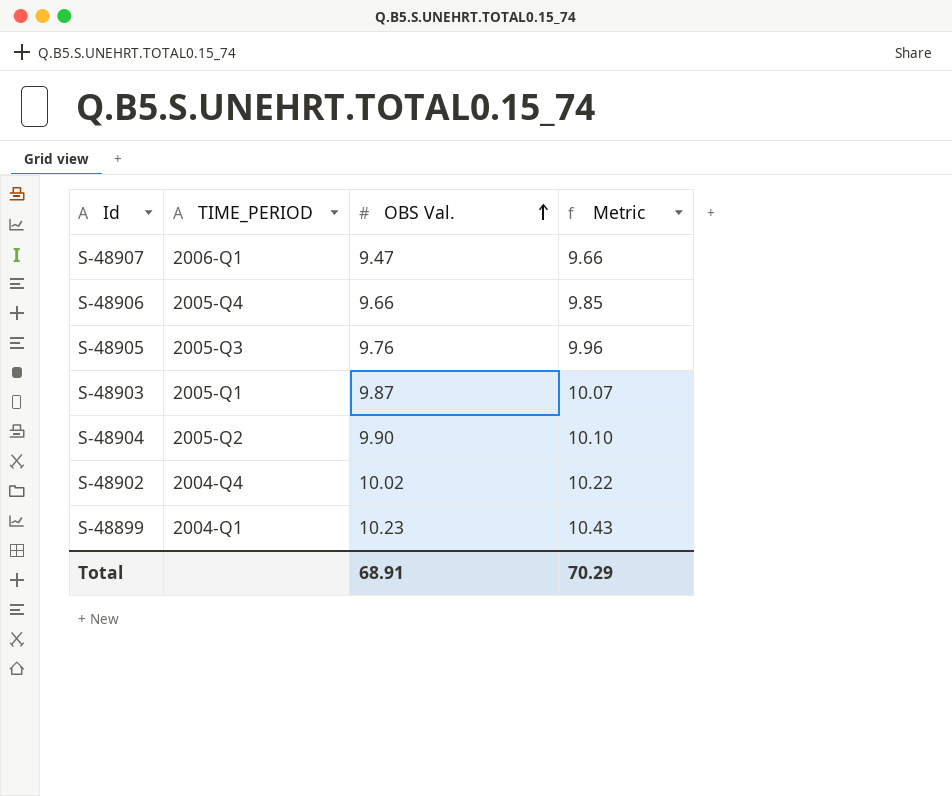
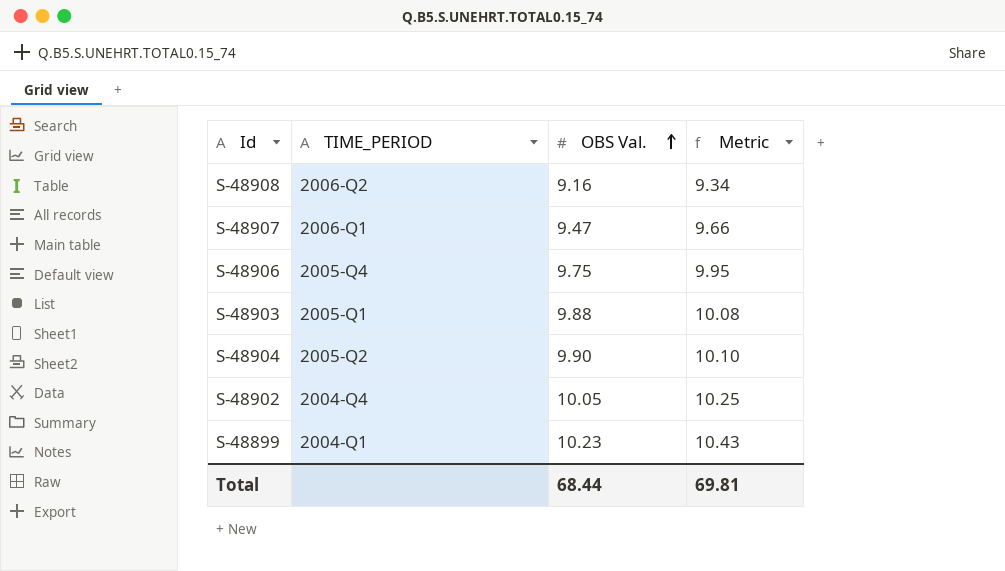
row S-48905: 2005-Q3 | 9.76 | 9.96 -> none
row S-48908: none -> 2006-Q2 | 9.16 | 9.34
S-48906 | OBS Val.: 9.66 -> 9.75
S-48906 | Metric: 9.85 -> 9.95
S-48903 | OBS Val.: 9.87 -> 9.88
S-48903 | Metric: 10.07 -> 10.08
S-48902 | OBS Val.: 10.02 -> 10.05
S-48902 | Metric: 10.22 -> 10.25
Total | OBS Val.: 68.91 -> 68.44
Total | Metric: 70.29 -> 69.81

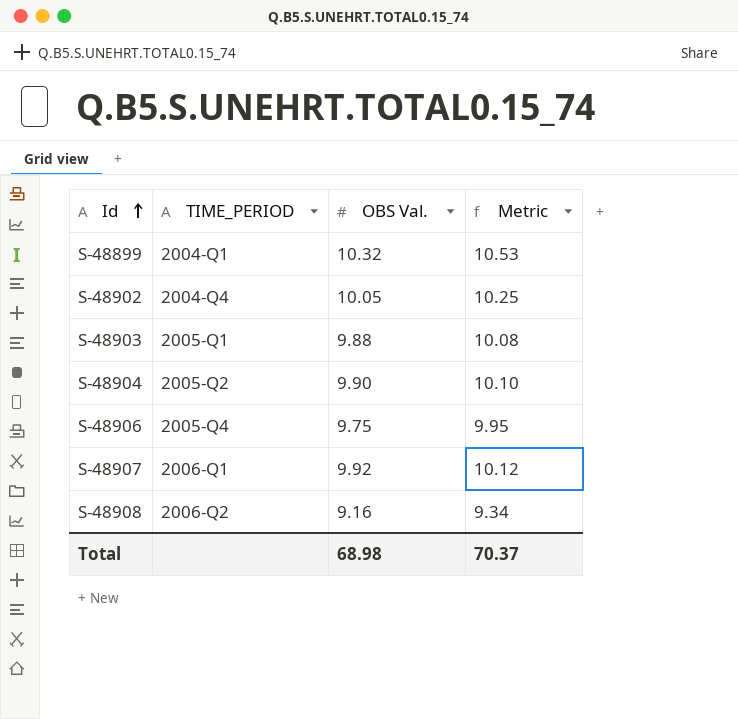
row order: OBS Val. ascending -> Id ascending
S-48899 | OBS Val.: 10.23 -> 10.32
S-48899 | Metric: 10.43 -> 10.53
S-48907 | OBS Val.: 9.47 -> 9.92
S-48907 | Metric: 9.66 -> 10.12
Total | OBS Val.: 68.44 -> 68.98
Total | Metric: 69.81 -> 70.37

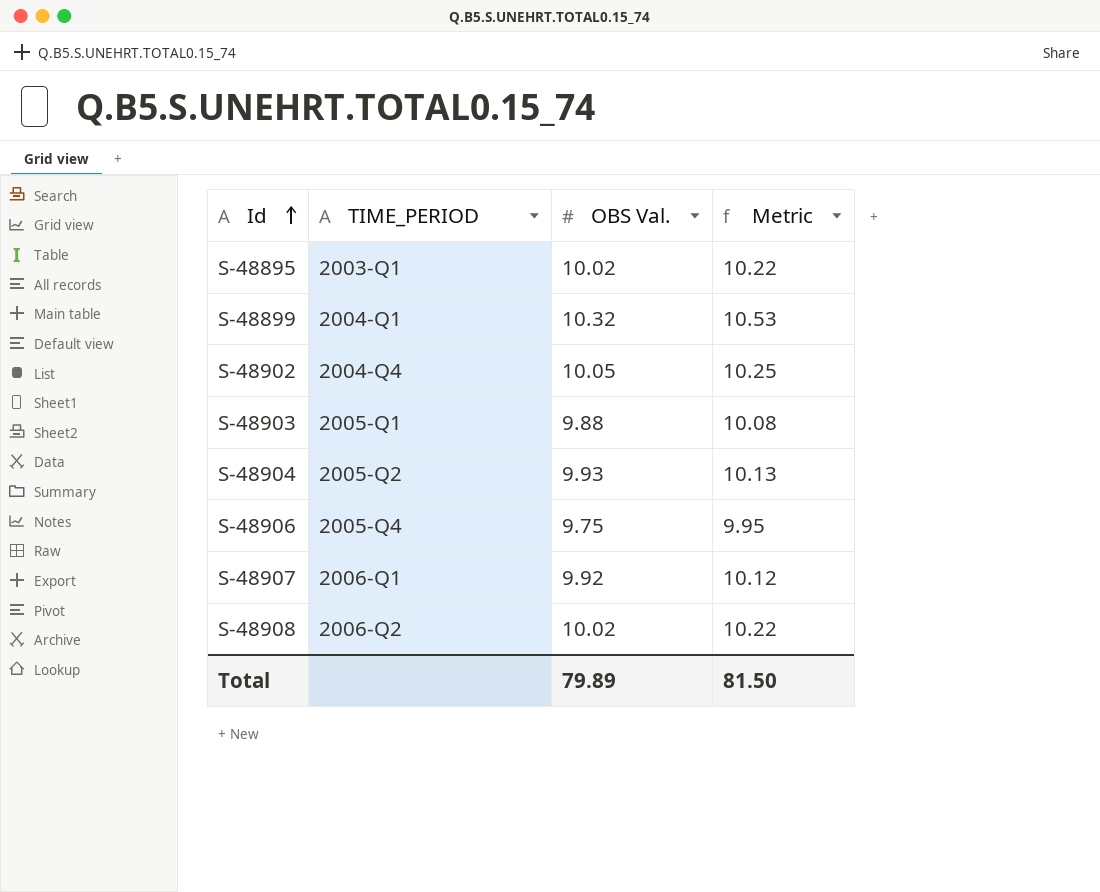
row S-48895: none -> 2003-Q1 | 10.02 | 10.22
S-48904 | OBS Val.: 9.90 -> 9.93
S-48904 | Metric: 10.10 -> 10.13
S-48908 | OBS Val.: 9.16 -> 10.02
S-48908 | Metric: 9.34 -> 10.22
Total | OBS Val.: 68.98 -> 79.89
Total | Metric: 70.37 -> 81.50

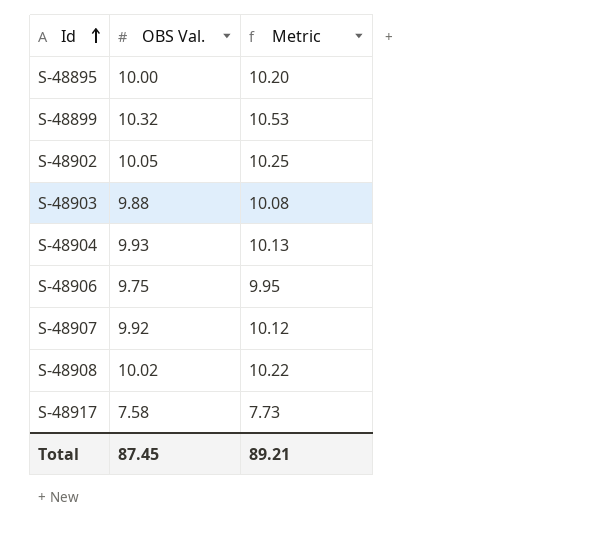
column TIME_PERIOD | position: 2 -> none
S-48895 | OBS Val.: 10.02 -> 10.00
S-48895 | Metric: 10.22 -> 10.20
row S-48917: none -> 7.58 | 7.73
Total | OBS Val.: 79.89 -> 87.45
Total | Metric: 81.50 -> 89.21

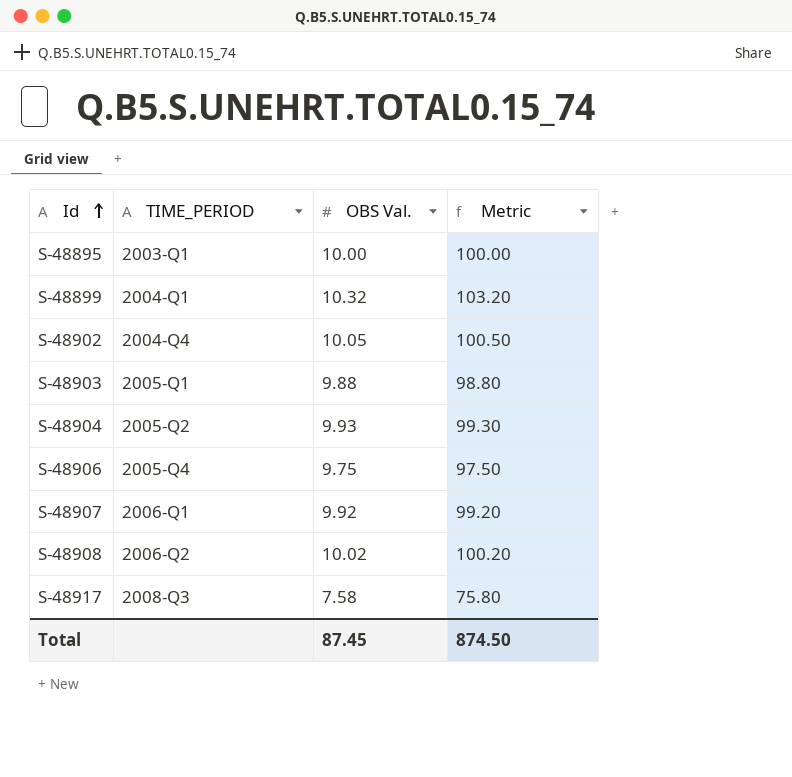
column TIME_PERIOD | position: none -> 2
column Metric | formula: [OBS Val.] * 1.02 -> [OBS Val.] * 10
Total | Metric: 89.21 -> 874.50

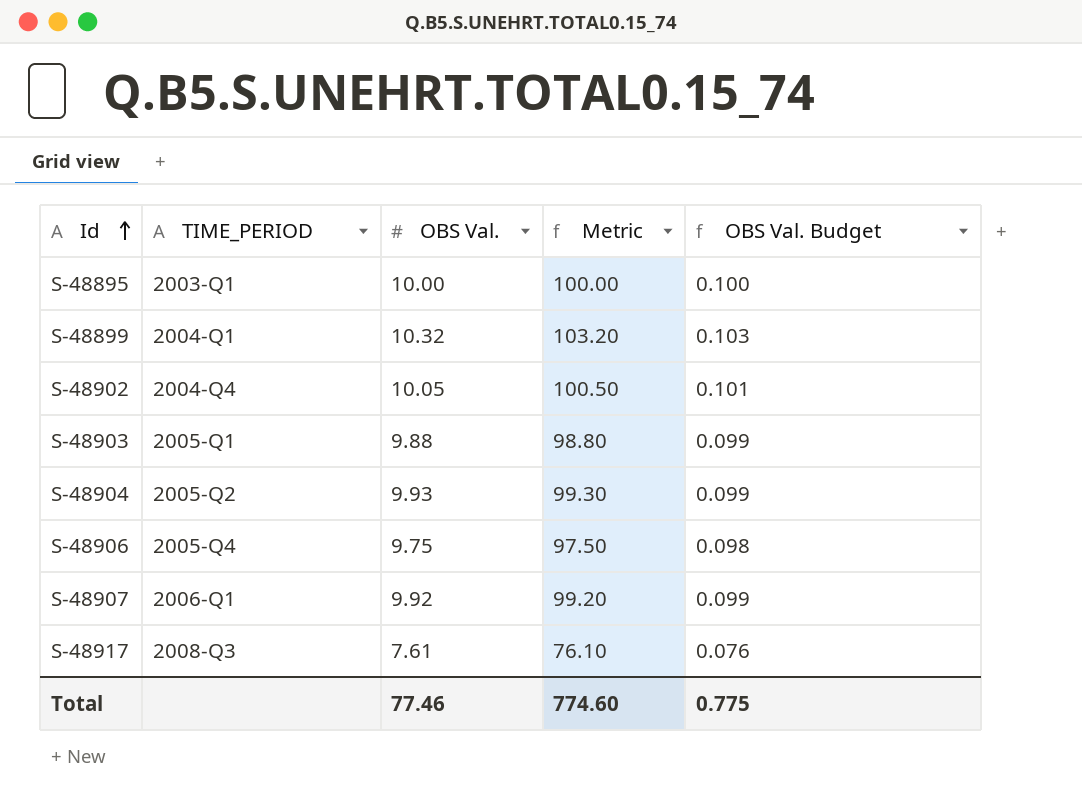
column OBS Val. Budget | formula: none -> [OBS Val.] * 0.01
row S-48908: 2006-Q2 | 10.02 | 100.20 -> none
S-48917 | OBS Val.: 7.58 -> 7.61
S-48917 | Metric: 75.80 -> 76.10
Total | OBS Val.: 87.45 -> 77.46
Total | Metric: 874.50 -> 774.60

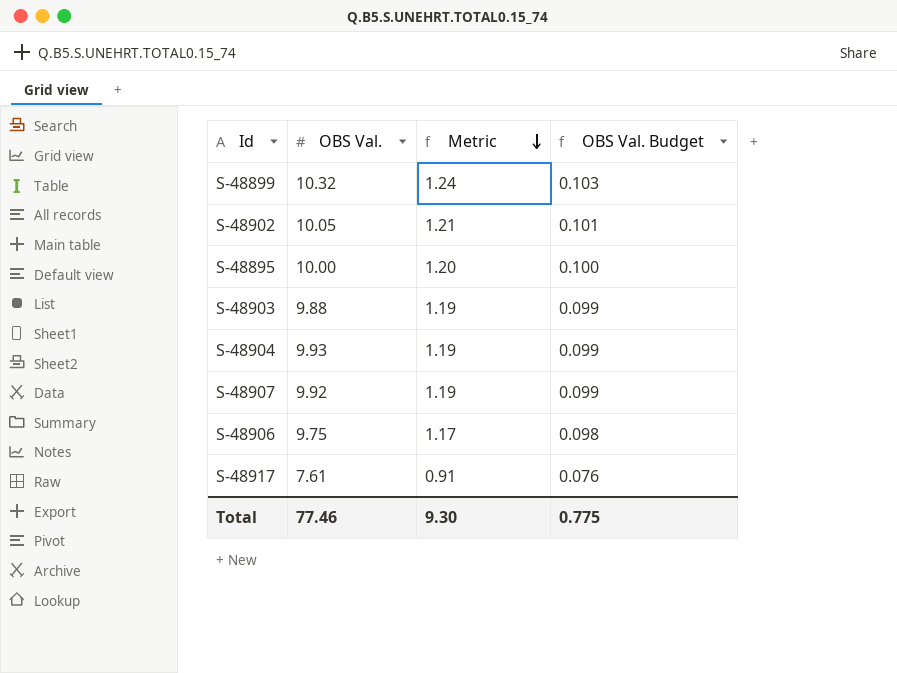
row order: Id ascending -> Metric descending
column TIME_PERIOD | position: 2 -> none
column Metric | formula: [OBS Val.] * 10 -> [OBS Val.] * 0.12
Total | Metric: 774.60 -> 9.30

